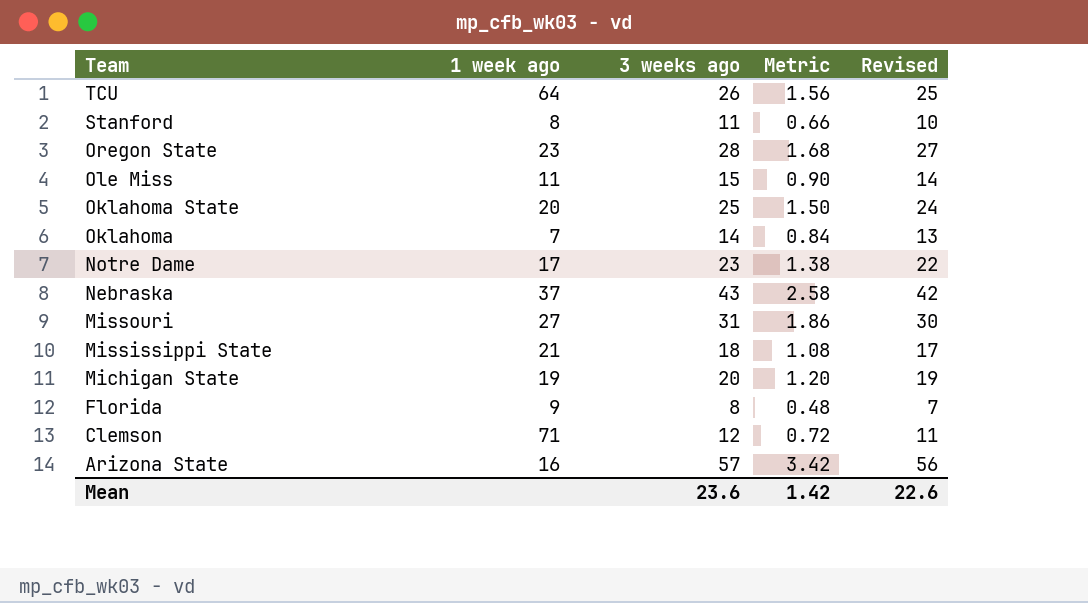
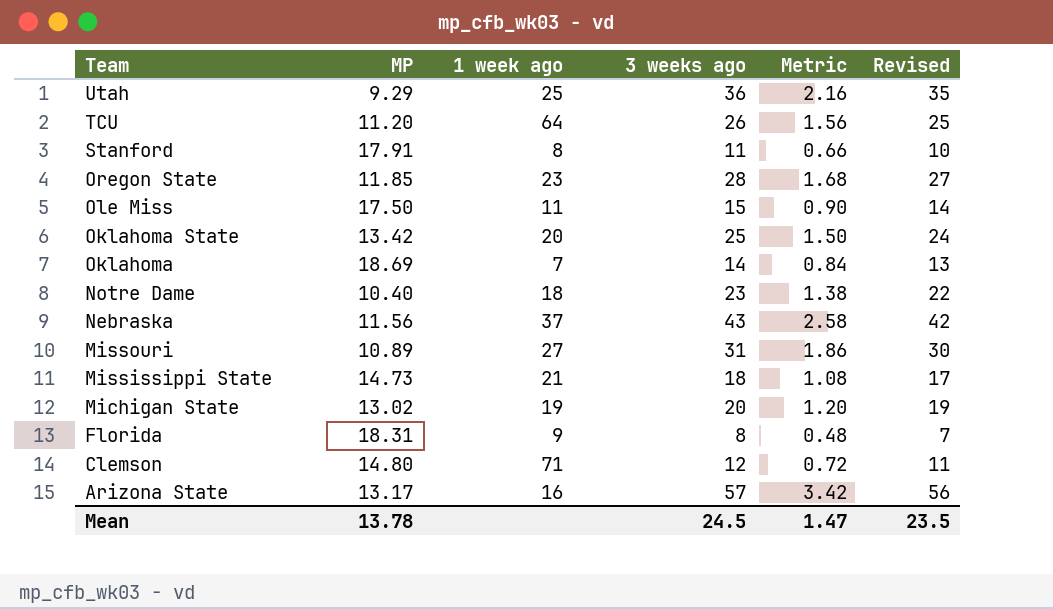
column MP | position: none -> 2
row Utah: none -> 9.29 | 25 | 36 | 2.16 | 35
Notre Dame | 1 week ago: 17 -> 18
Mean | 3 weeks ago: 23.6 -> 24.5
Mean | Metric: 1.42 -> 1.47
Mean | Revised: 22.6 -> 23.5

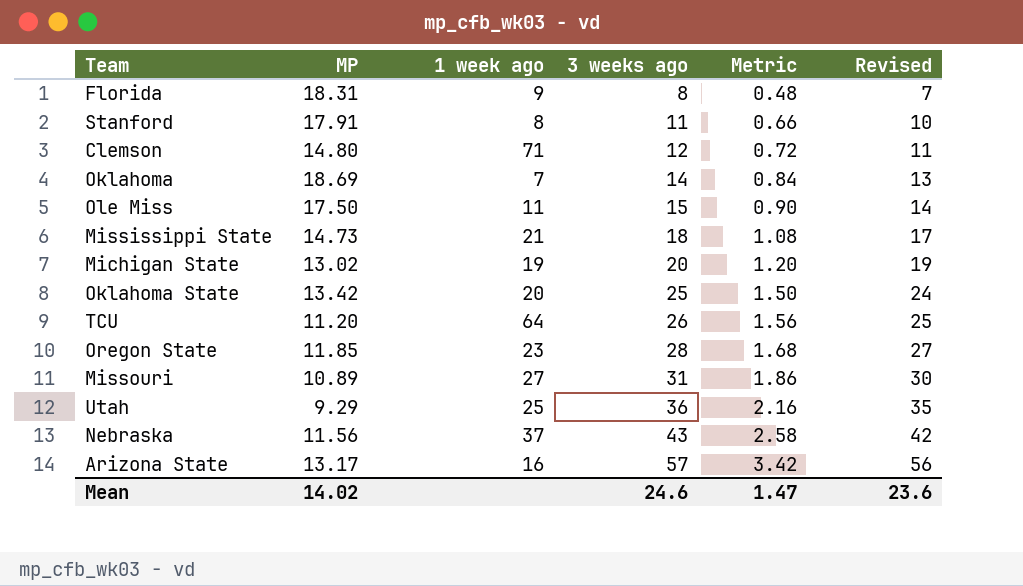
row order: Team descending -> 3 weeks ago ascending
row Notre Dame: 10.40 | 18 | 23 | 1.38 | 22 -> none
Mean | MP: 13.78 -> 14.02
Mean | 3 weeks ago: 24.5 -> 24.6
Mean | Revised: 23.5 -> 23.6

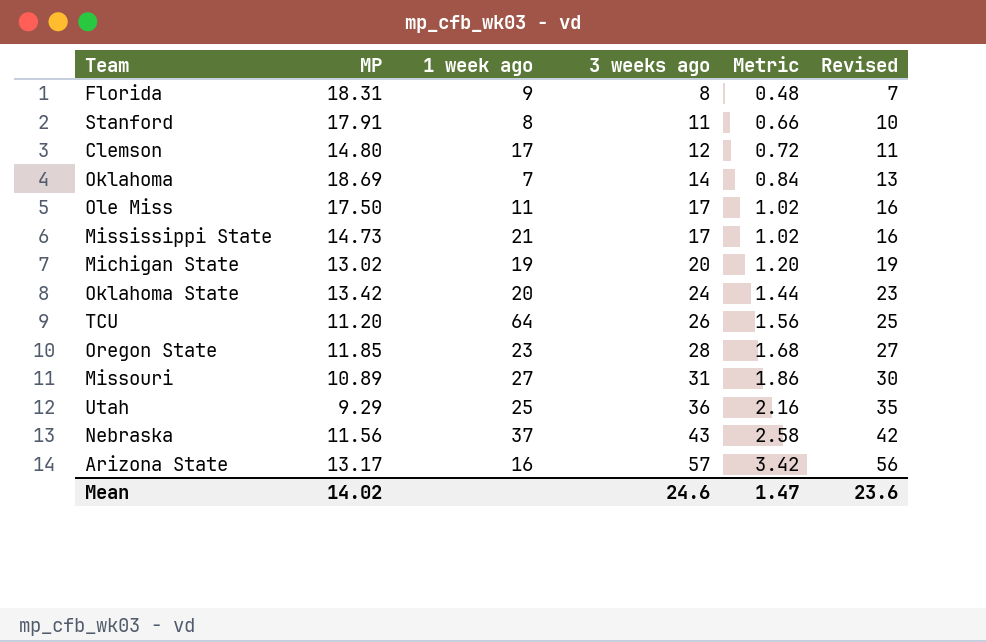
Clemson | 1 week ago: 71 -> 17
Ole Miss | 3 weeks ago: 15 -> 17
Ole Miss | Metric: 0.90 -> 1.02
Ole Miss | Revised: 14 -> 16
Mississippi State | 3 weeks ago: 18 -> 17
Mississippi State | Metric: 1.08 -> 1.02
Mississippi State | Revised: 17 -> 16
Oklahoma State | 3 weeks ago: 25 -> 24
Oklahoma State | Metric: 1.50 -> 1.44
Oklahoma State | Revised: 24 -> 23

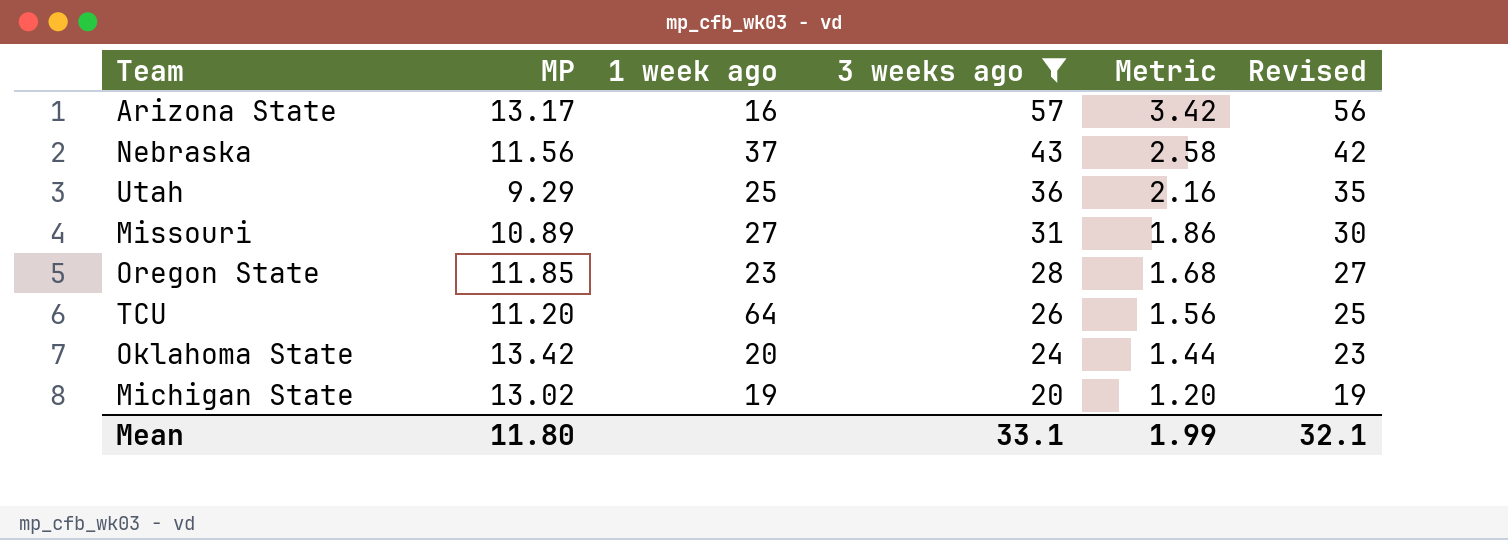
filter: none -> 3 weeks ago >= 20
row order: 3 weeks ago ascending -> 3 weeks ago descending
Mean | MP: 14.02 -> 11.80
Mean | 3 weeks ago: 24.6 -> 33.1
Mean | Metric: 1.47 -> 1.99
Mean | Revised: 23.6 -> 32.1

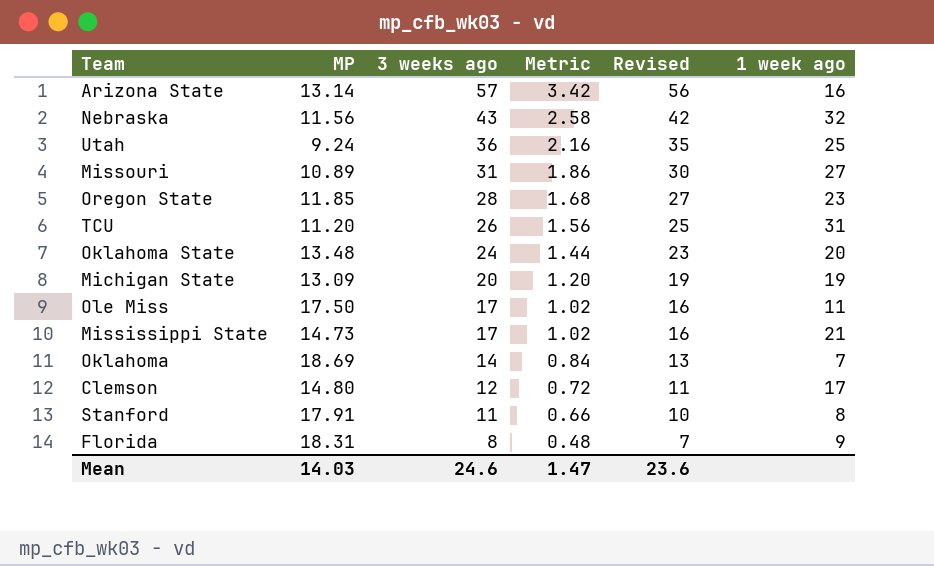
filter: 3 weeks ago >= 20 -> none
column 1 week ago | position: 3 -> 6
Arizona State | MP: 13.17 -> 13.14
Nebraska | 1 week ago: 37 -> 32
Utah | MP: 9.29 -> 9.24
TCU | 1 week ago: 64 -> 31
Oklahoma State | MP: 13.42 -> 13.48
Michigan State | MP: 13.02 -> 13.09
Mean | MP: 11.80 -> 14.03
Mean | 3 weeks ago: 33.1 -> 24.6
Mean | Metric: 1.99 -> 1.47
Mean | Revised: 32.1 -> 23.6

